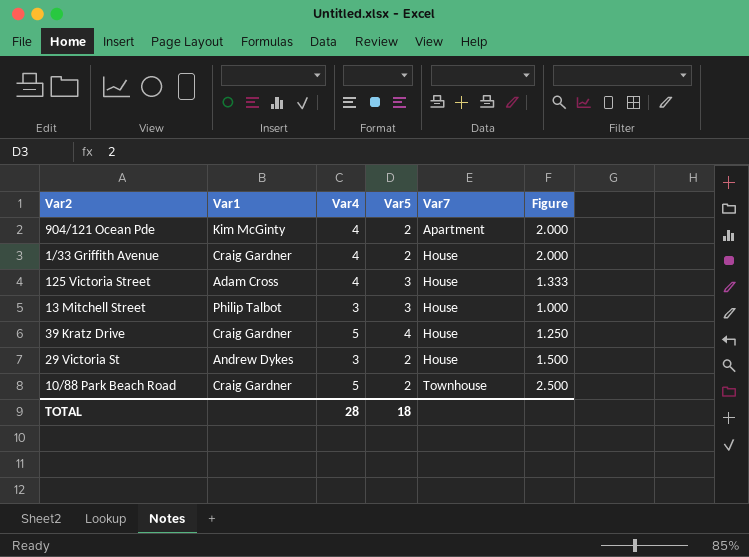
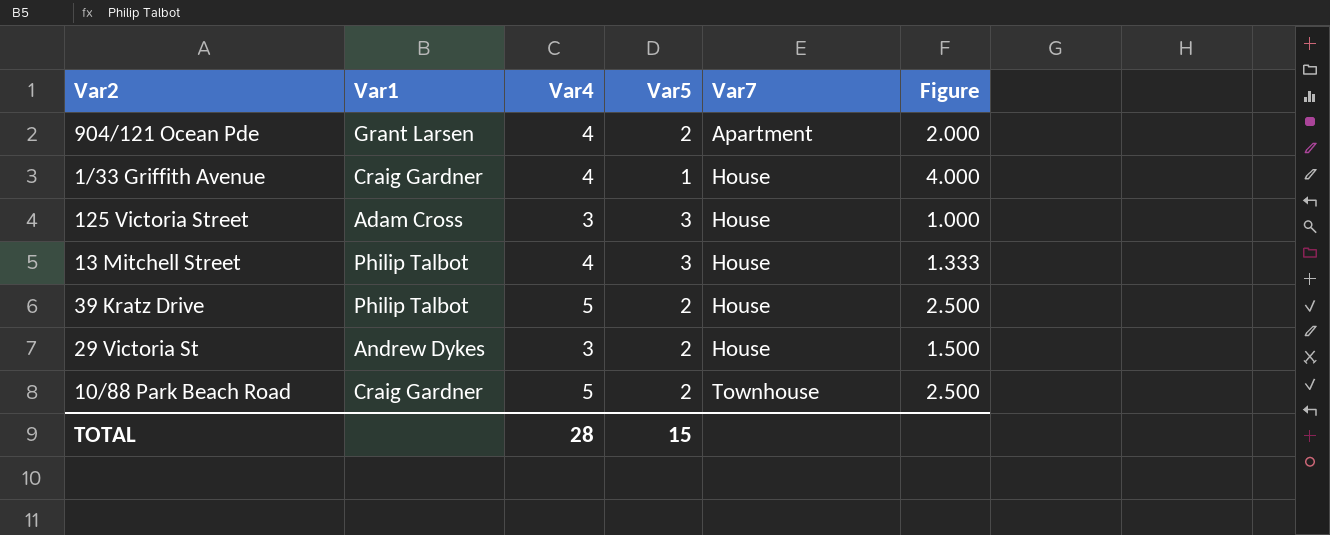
904/121 Ocean Pde | Var1: Kim McGinty -> Grant Larsen
1/33 Griffith Avenue | Var5: 2 -> 1
1/33 Griffith Avenue | Figure: 2.000 -> 4.000
125 Victoria Street | Var4: 4 -> 3
125 Victoria Street | Figure: 1.333 -> 1.000
13 Mitchell Street | Var4: 3 -> 4
13 Mitchell Street | Figure: 1.000 -> 1.333
39 Kratz Drive | Var1: Craig Gardner -> Philip Talbot
39 Kratz Drive | Var5: 4 -> 2
39 Kratz Drive | Figure: 1.250 -> 2.500
TOTAL | Var5: 18 -> 15

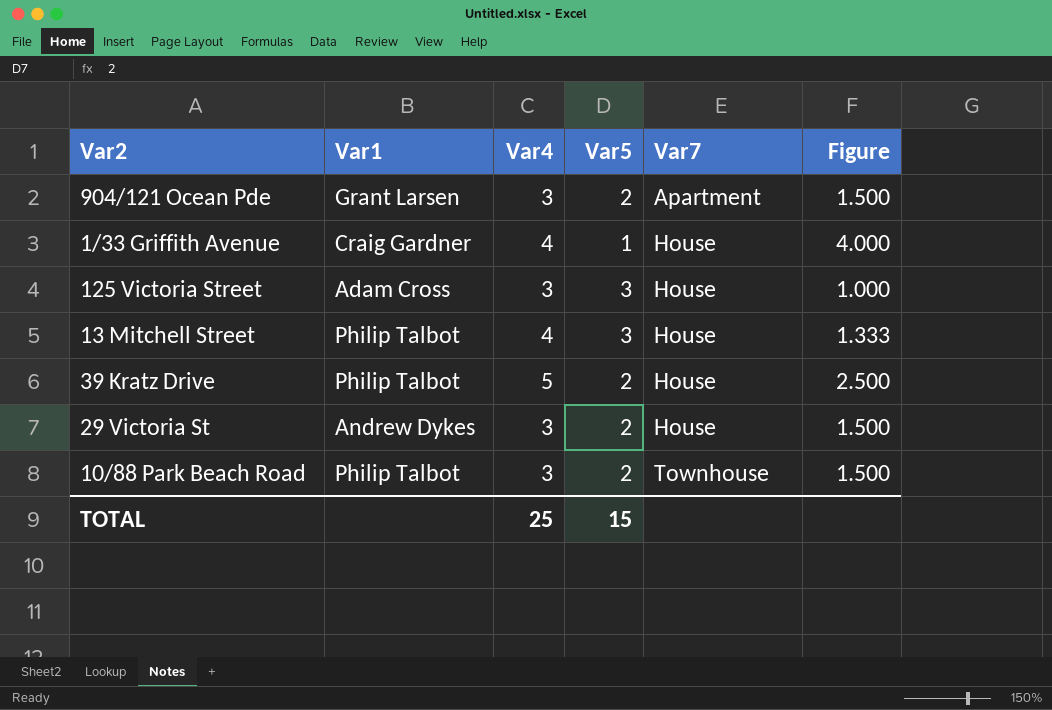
904/121 Ocean Pde | Var4: 4 -> 3
904/121 Ocean Pde | Figure: 2.000 -> 1.500
10/88 Park Beach Road | Var1: Craig Gardner -> Philip Talbot
10/88 Park Beach Road | Var4: 5 -> 3
10/88 Park Beach Road | Figure: 2.500 -> 1.500
TOTAL | Var4: 28 -> 25

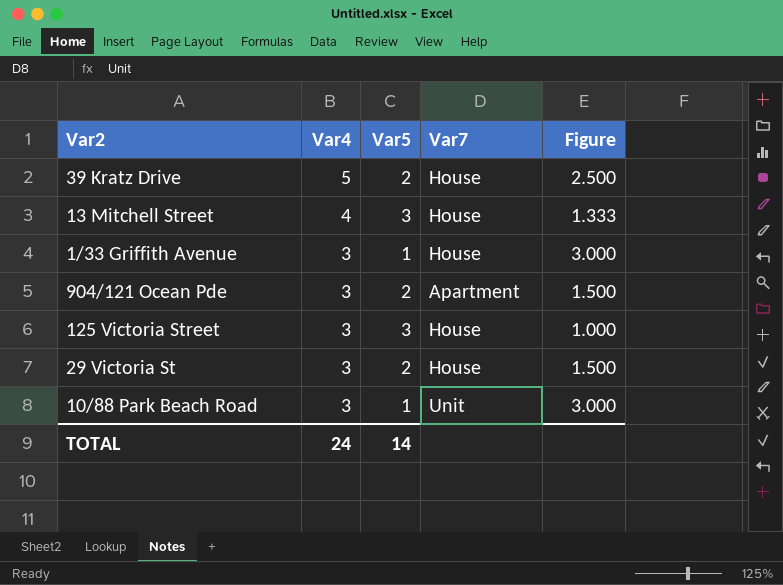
row order: Var7 ascending -> Var4 descending
column Var1 | position: 2 -> none
1/33 Griffith Avenue | Var4: 4 -> 3
1/33 Griffith Avenue | Figure: 4.000 -> 3.000
10/88 Park Beach Road | Var5: 2 -> 1
10/88 Park Beach Road | Var7: Townhouse -> Unit
10/88 Park Beach Road | Figure: 1.500 -> 3.000
TOTAL | Var4: 25 -> 24
TOTAL | Var5: 15 -> 14

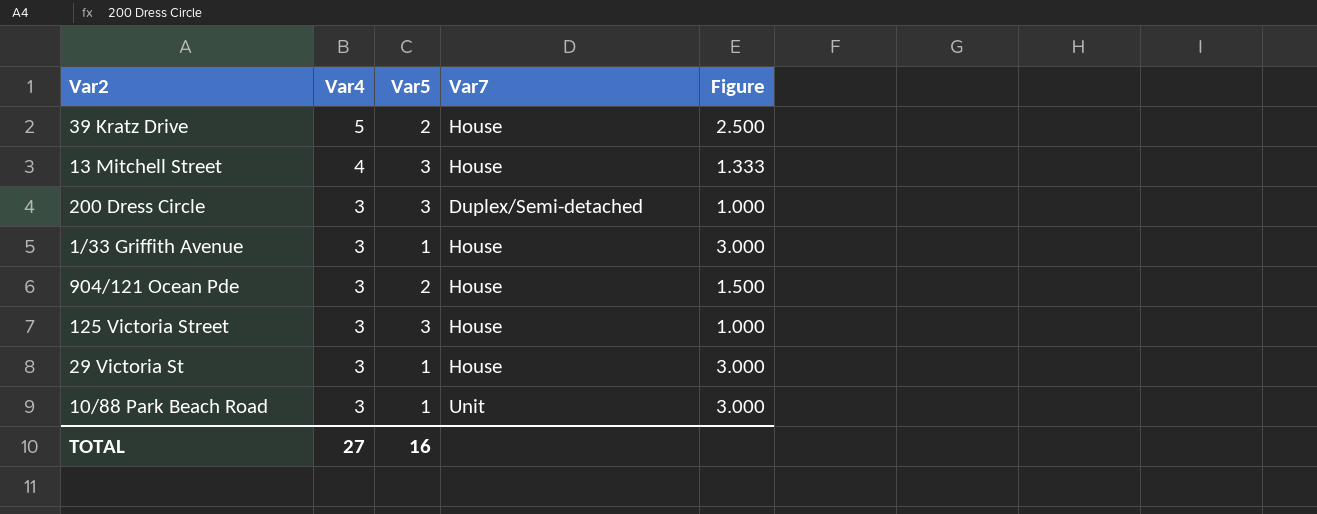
row 200 Dress Circle: none -> 3 | 3 | Duplex/Semi-detached | 1.000
904/121 Ocean Pde | Var7: Apartment -> House
29 Victoria St | Var5: 2 -> 1
29 Victoria St | Figure: 1.500 -> 3.000
TOTAL | Var4: 24 -> 27
TOTAL | Var5: 14 -> 16

